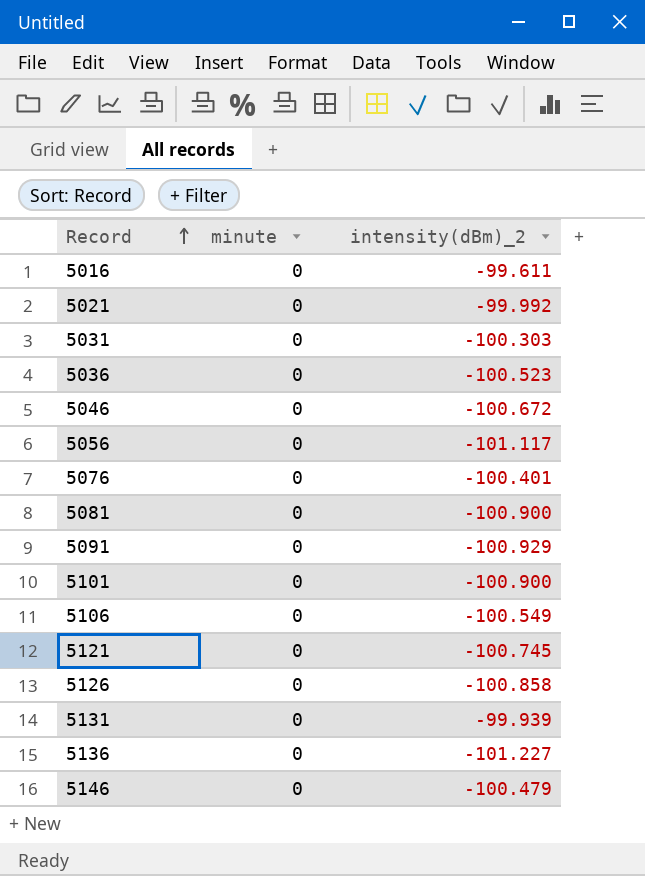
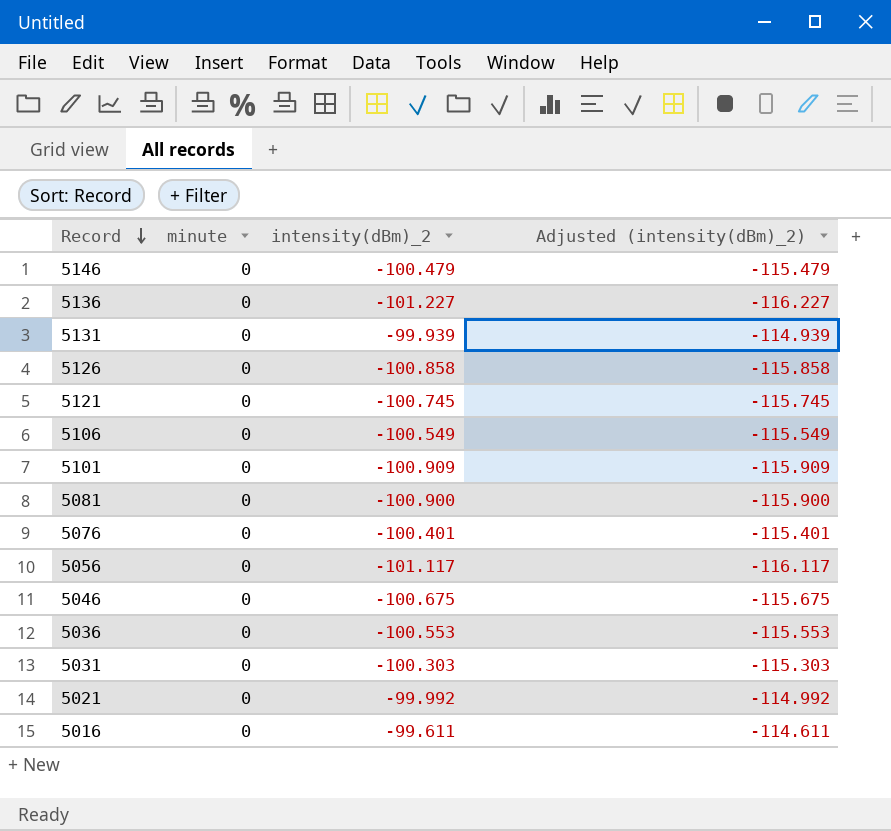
row order: Record ascending -> Record descending
column Adjusted (intensity(dBm)_2) | formula: none -> [intensity(dBm)_2] - 15
row 5091: 0 | -100.929 -> none
5101 | intensity(dBm)_2: -100.900 -> -100.909
5046 | intensity(dBm)_2: -100.672 -> -100.675
5036 | intensity(dBm)_2: -100.523 -> -100.553

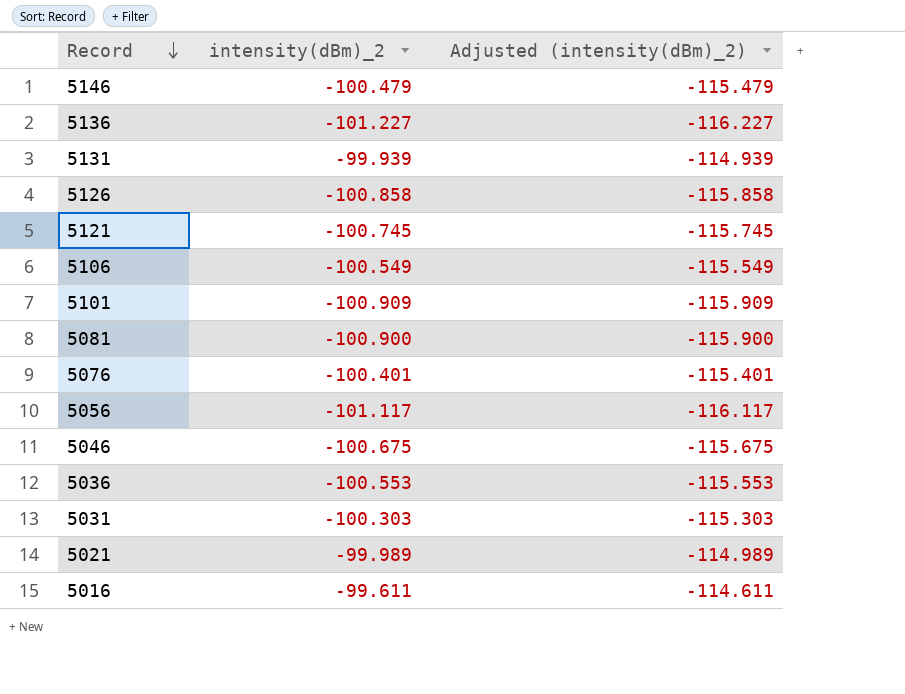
column minute | position: 2 -> none
5021 | intensity(dBm)_2: -99.992 -> -99.989
5021 | Adjusted (intensity(dBm)_2): -114.992 -> -114.989

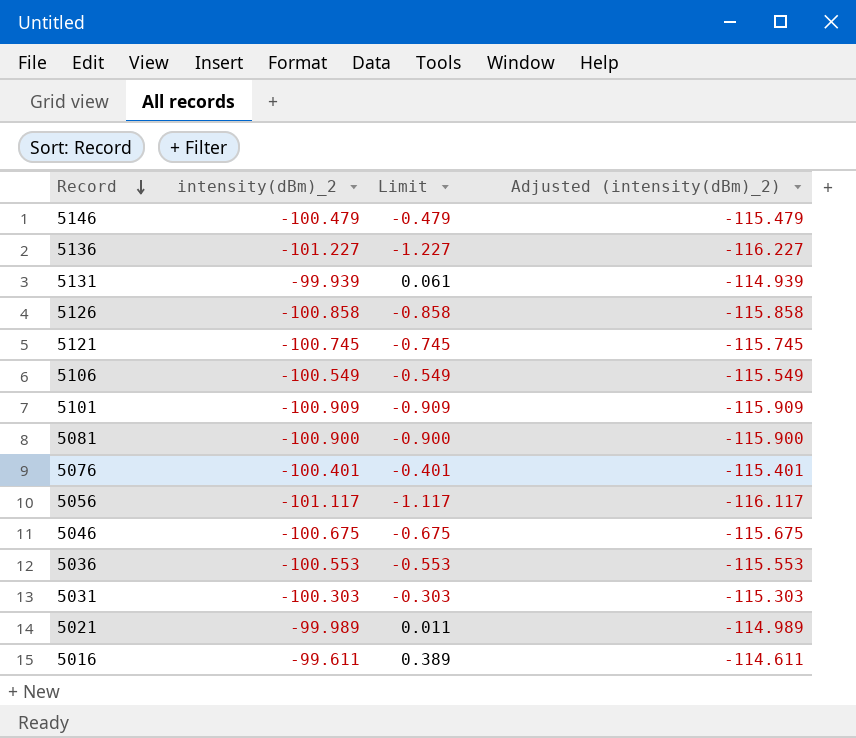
column Limit | formula: none -> [intensity(dBm)_2] + 100

